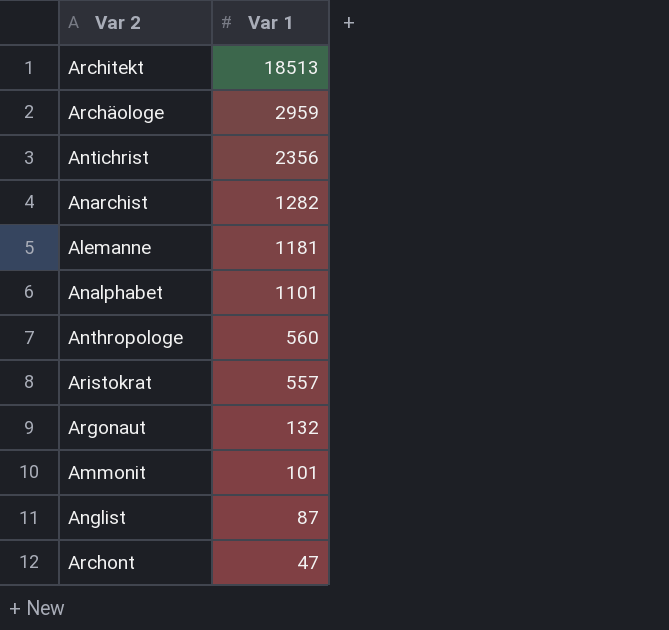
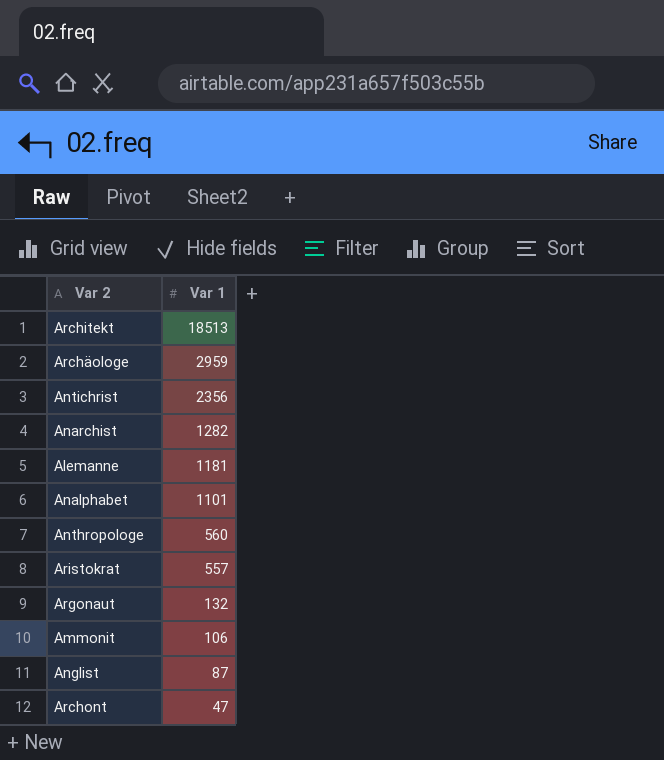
Ammonit | Var 1: 101 -> 106

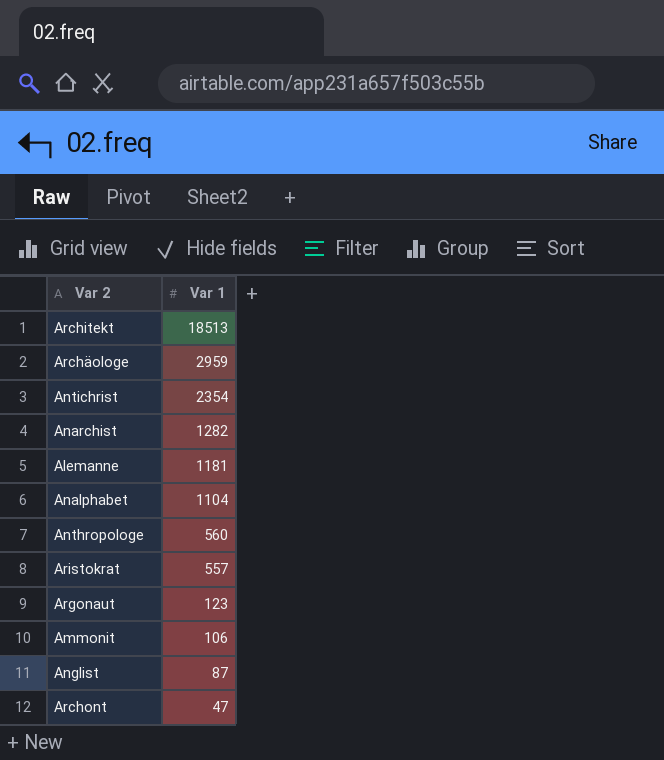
Antichrist | Var 1: 2356 -> 2354
Analphabet | Var 1: 1101 -> 1104
Argonaut | Var 1: 132 -> 123

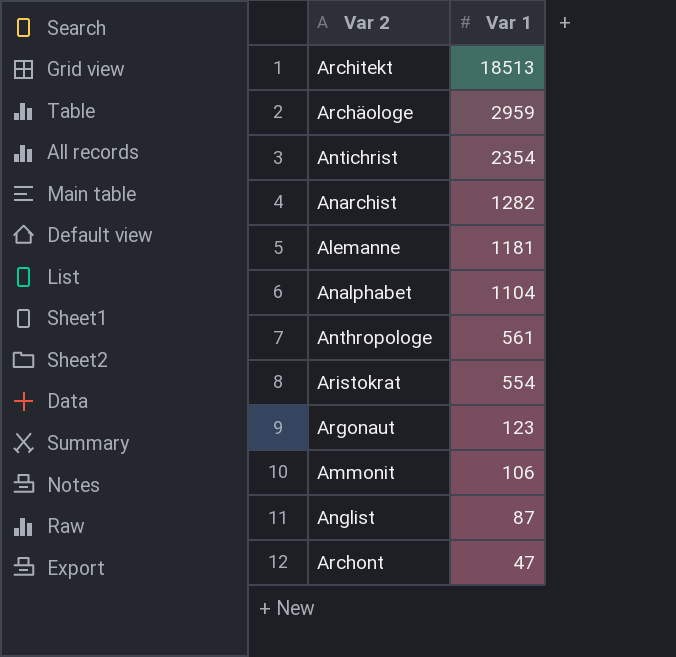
Anthropologe | Var 1: 560 -> 561
Aristokrat | Var 1: 557 -> 554

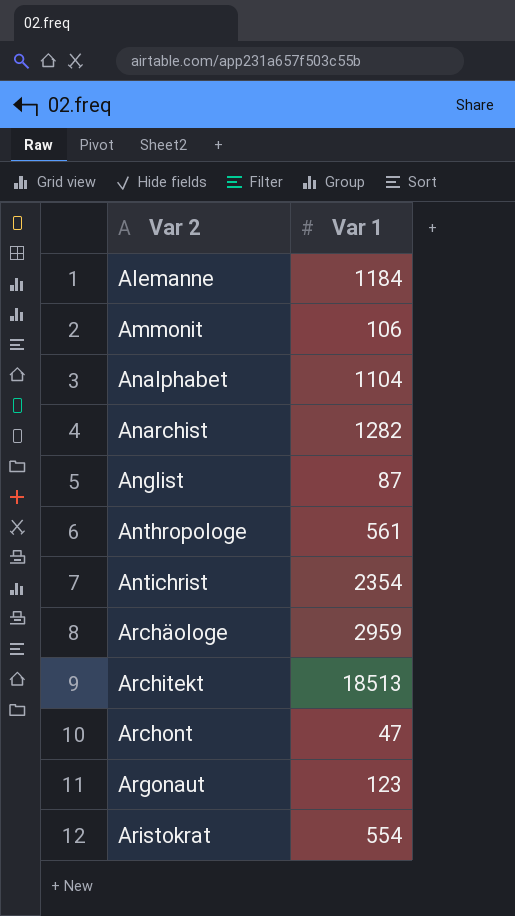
row order: Var 1 descending -> Var 2 ascending
Alemanne | Var 1: 1181 -> 1184

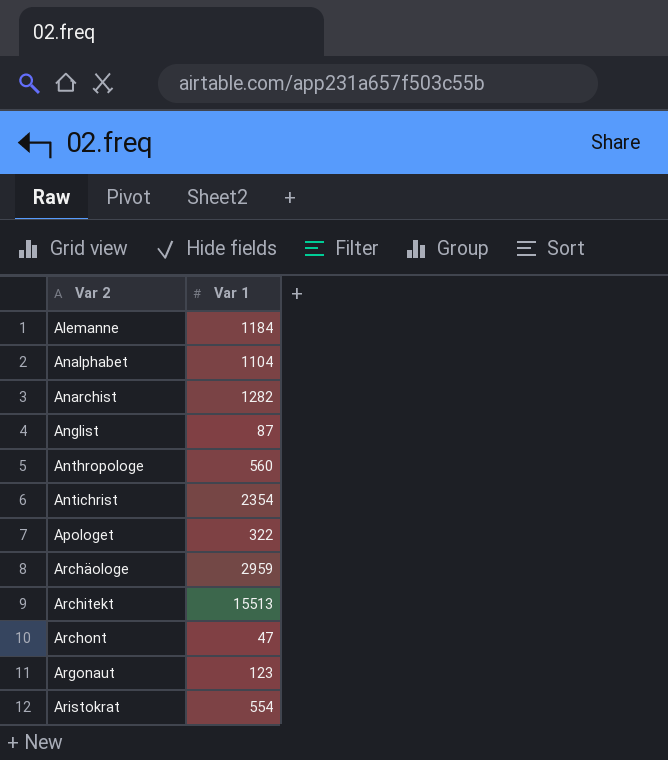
row Ammonit: 106 -> none
Anthropologe | Var 1: 561 -> 560
row Apologet: none -> 322
Architekt | Var 1: 18513 -> 15513

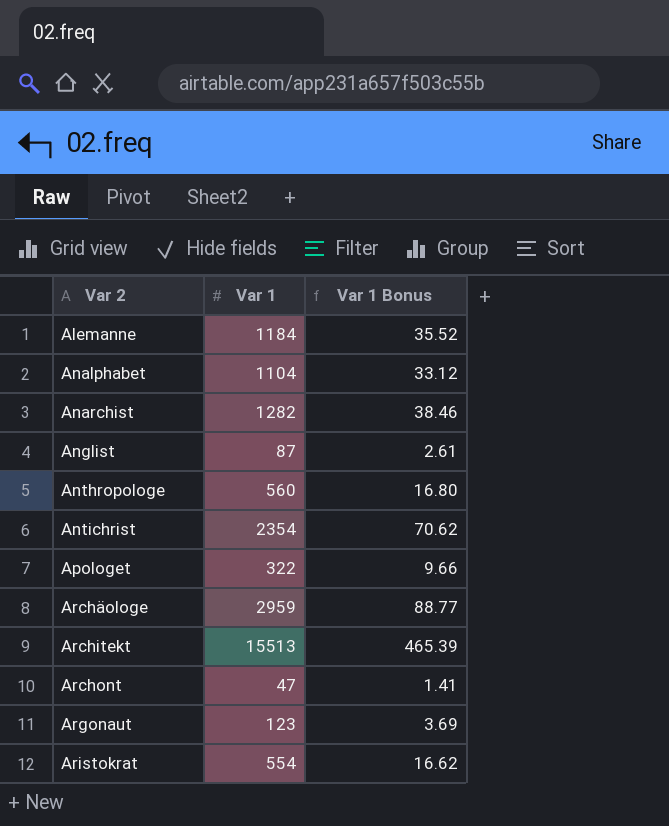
column Var 1 Bonus | formula: none -> [Var 1] * 0.03

